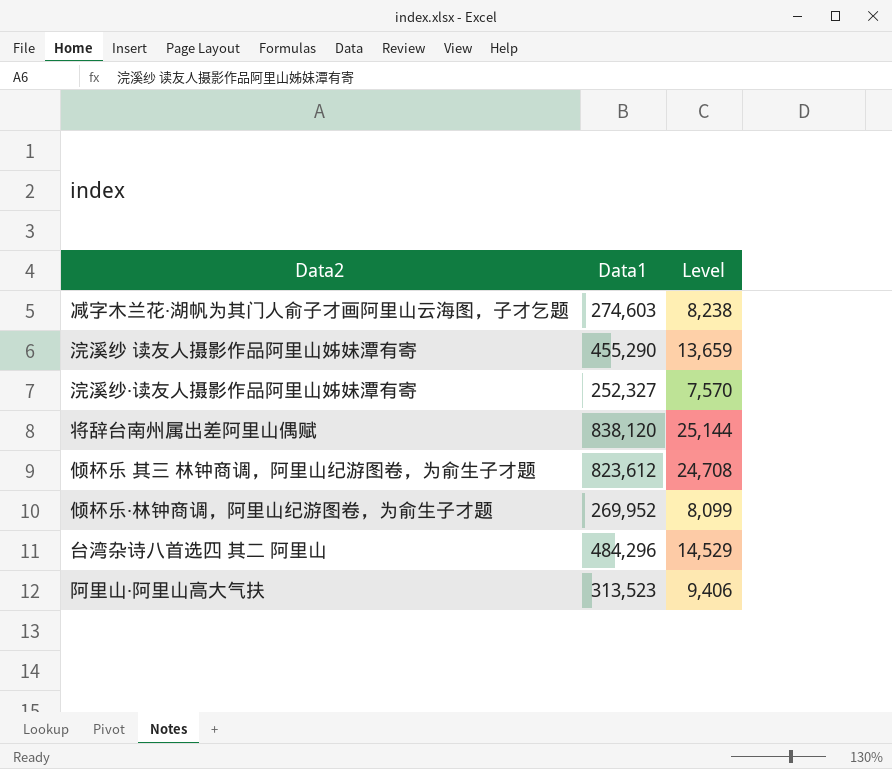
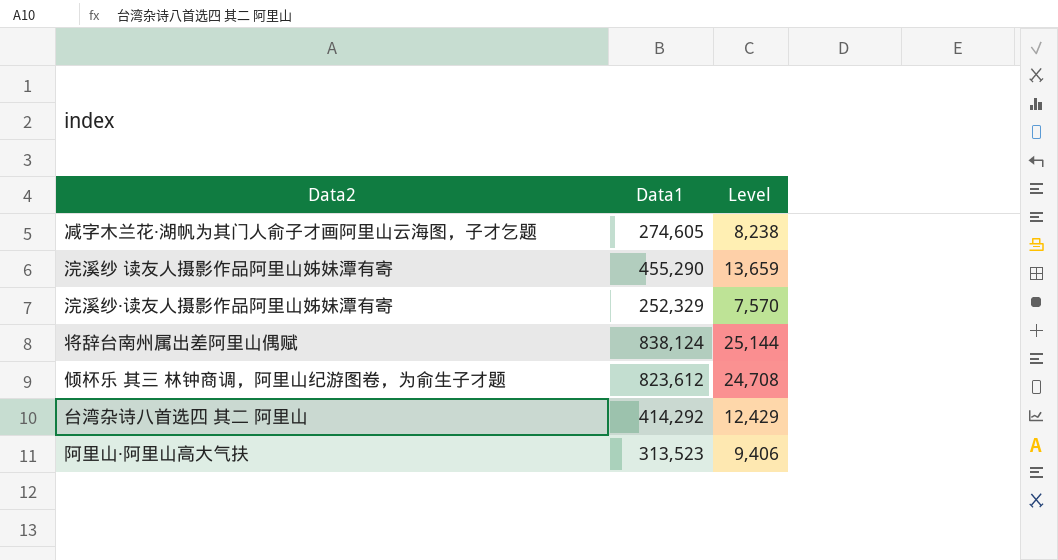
row 倾杯乐·林钟商调，阿里山纪游图卷，为俞生子才题: 269,952 | 8,099 -> none
减字木兰花·湖帆为其门人俞子才画阿里山云海图，子才乞题 | Data1: 274,603 -> 274,605
浣溪纱·读友人摄影作品阿里山姊妹潭有寄 | Data1: 252,327 -> 252,329
将辞台南州属出差阿里山偶赋 | Data1: 838,120 -> 838,124
台湾杂诗八首选四 其二 阿里山 | Data1: 484,296 -> 414,292
台湾杂诗八首选四 其二 阿里山 | Level: 14,529 -> 12,429

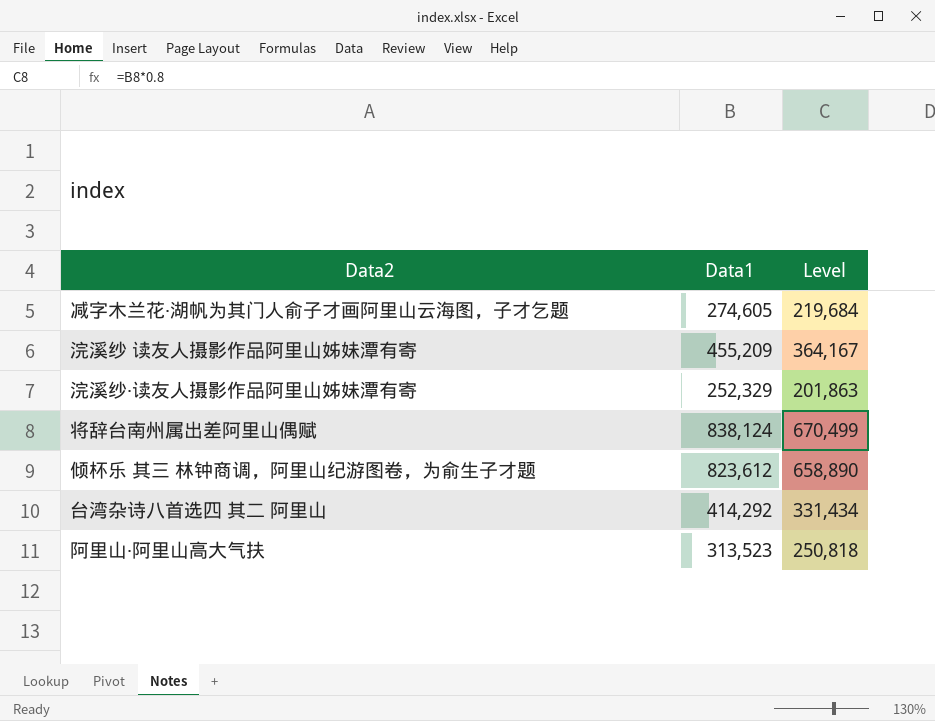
column Level | formula: [Data1] * 0.03 -> [Data1] * 0.8
浣溪纱 读友人摄影作品阿里山姊妹潭有寄 | Data1: 455,290 -> 455,209

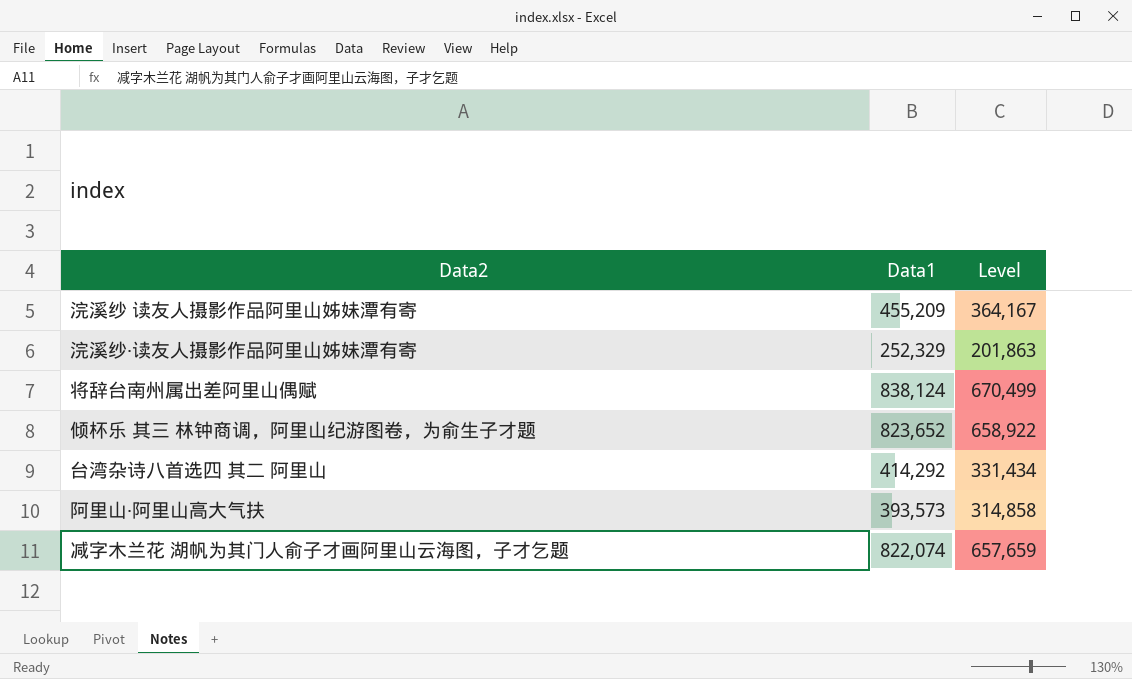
row 减字木兰花·湖帆为其门人俞子才画阿里山云海图，子才乞题: 274,605 | 219,684 -> none
倾杯乐 其三 林钟商调，阿里山纪游图卷，为俞生子才题 | Data1: 823,612 -> 823,652
倾杯乐 其三 林钟商调，阿里山纪游图卷，为俞生子才题 | Level: 658,890 -> 658,922
阿里山·阿里山高大气扶 | Data1: 313,523 -> 393,573
阿里山·阿里山高大气扶 | Level: 250,818 -> 314,858
row 减字木兰花 湖帆为其门人俞子才画阿里山云海图，子才乞题: none -> 822,074 | 657,659

